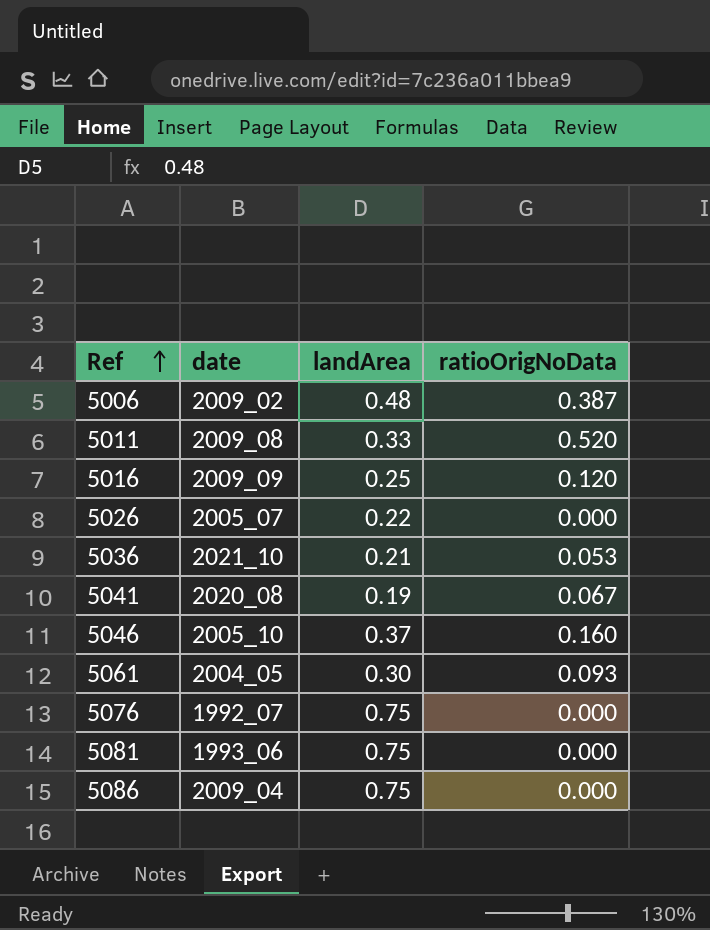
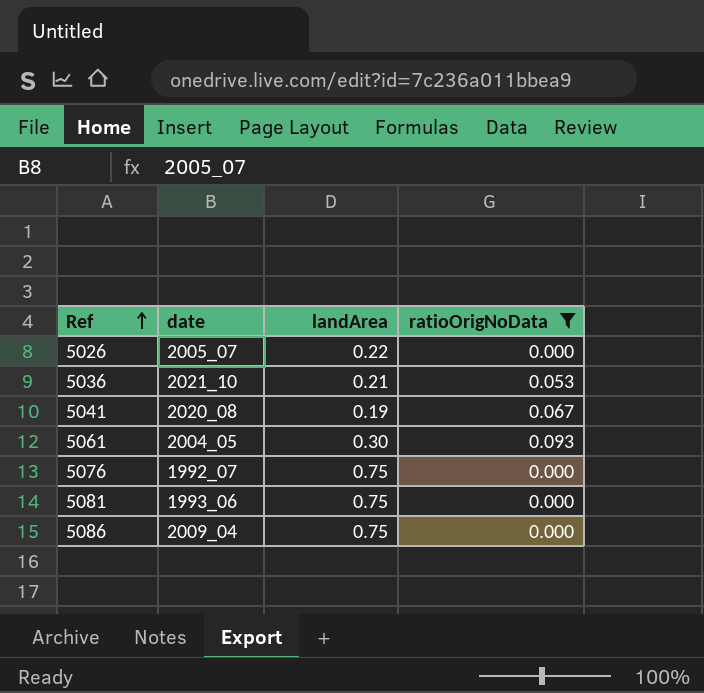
filter: none -> ratioOrigNoData <= 0.093

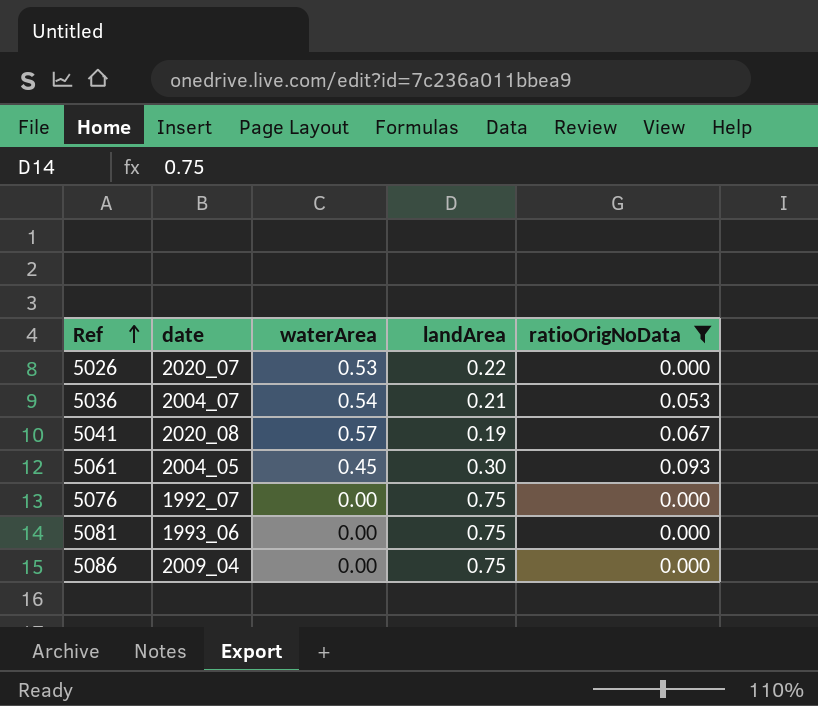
column waterArea | position: none -> 3
5026 | date: 2005_07 -> 2020_07
5036 | date: 2021_10 -> 2004_07

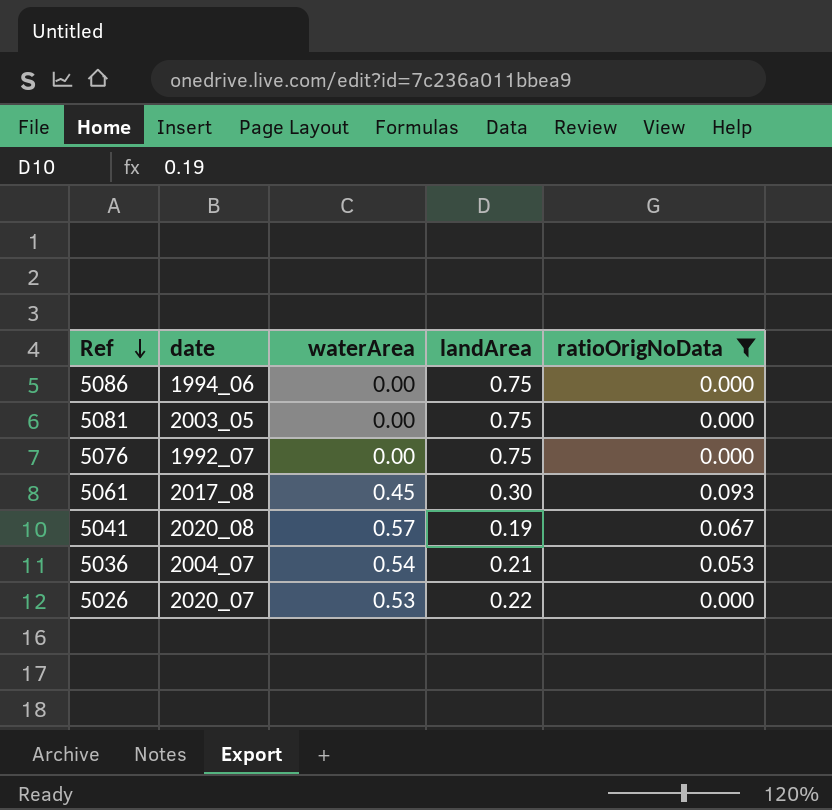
row order: Ref ascending -> Ref descending
5086 | date: 2009_04 -> 1994_06
5081 | date: 1993_06 -> 2003_05
5061 | date: 2004_05 -> 2017_08

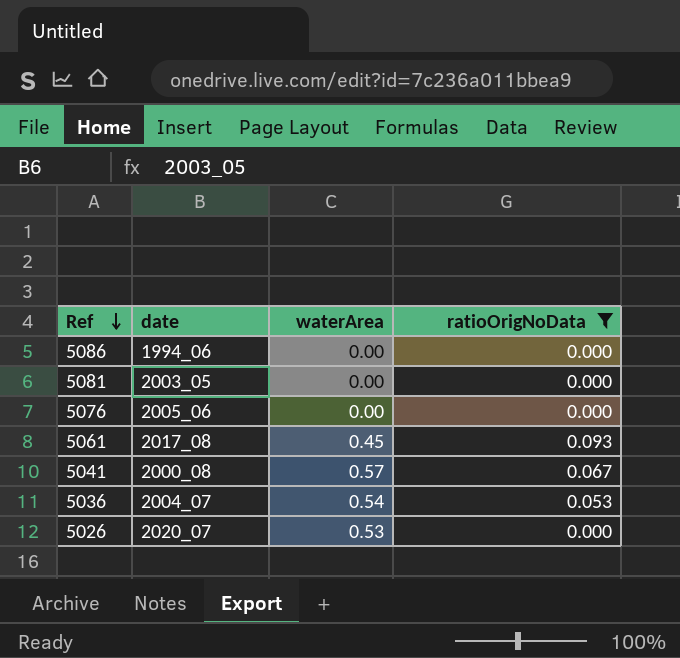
column landArea | position: 4 -> none
5076 | date: 1992_07 -> 2005_06
5041 | date: 2020_08 -> 2000_08

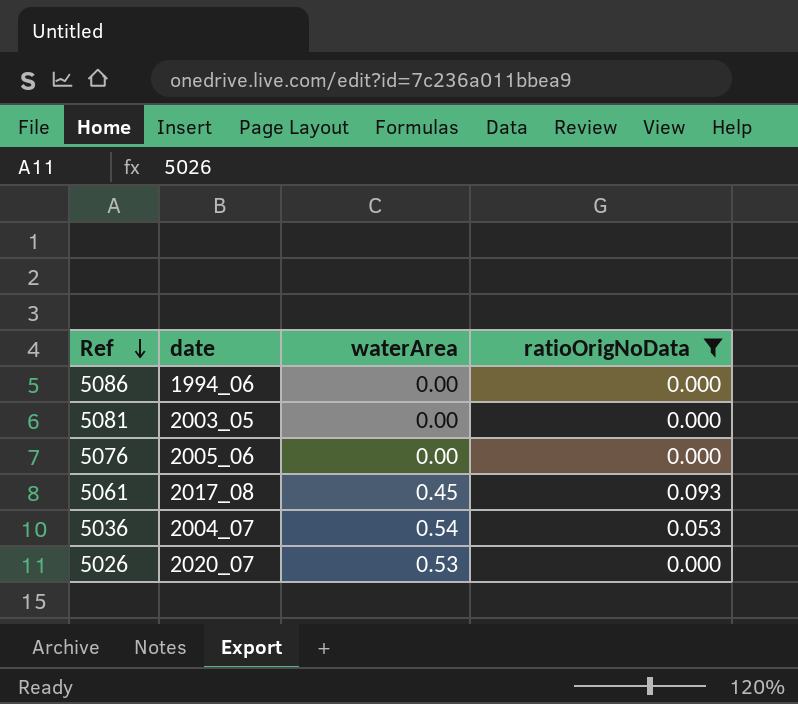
row 5041: 2000_08 | 0.57 | 0.067 -> none

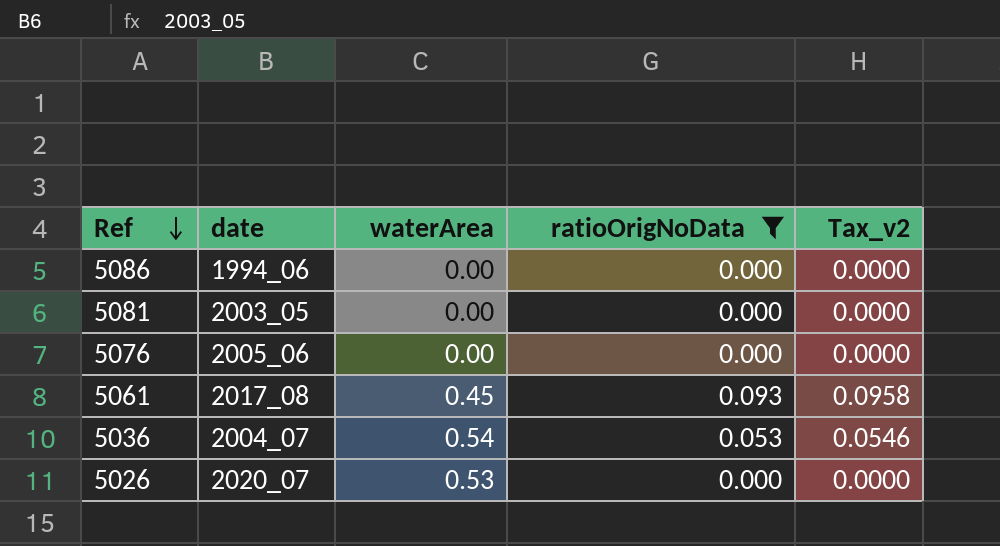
column Tax_v2 | formula: none -> [ratioOrigNoData] * 1.03

